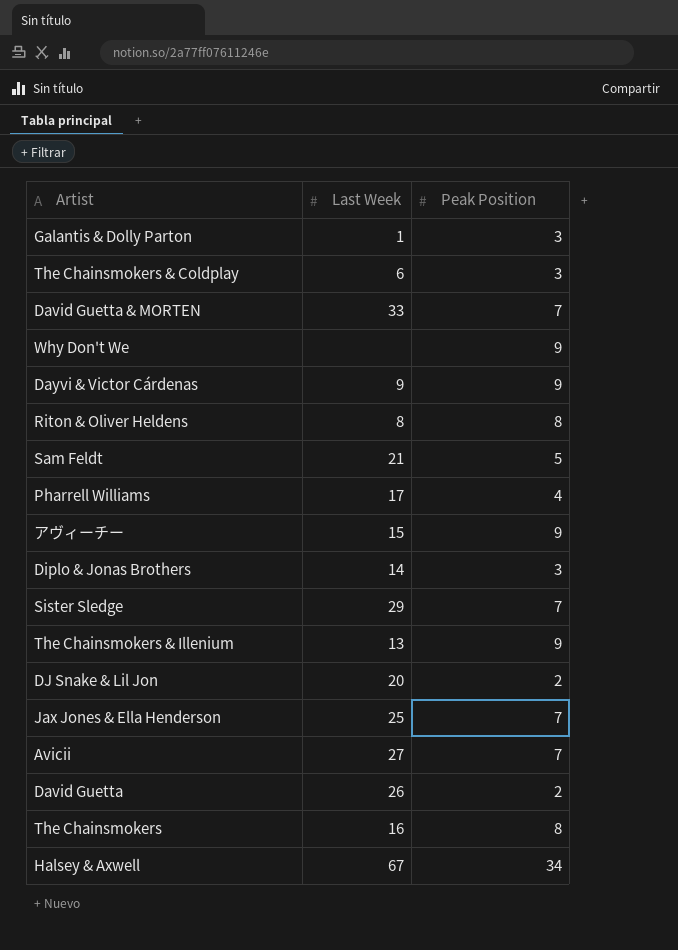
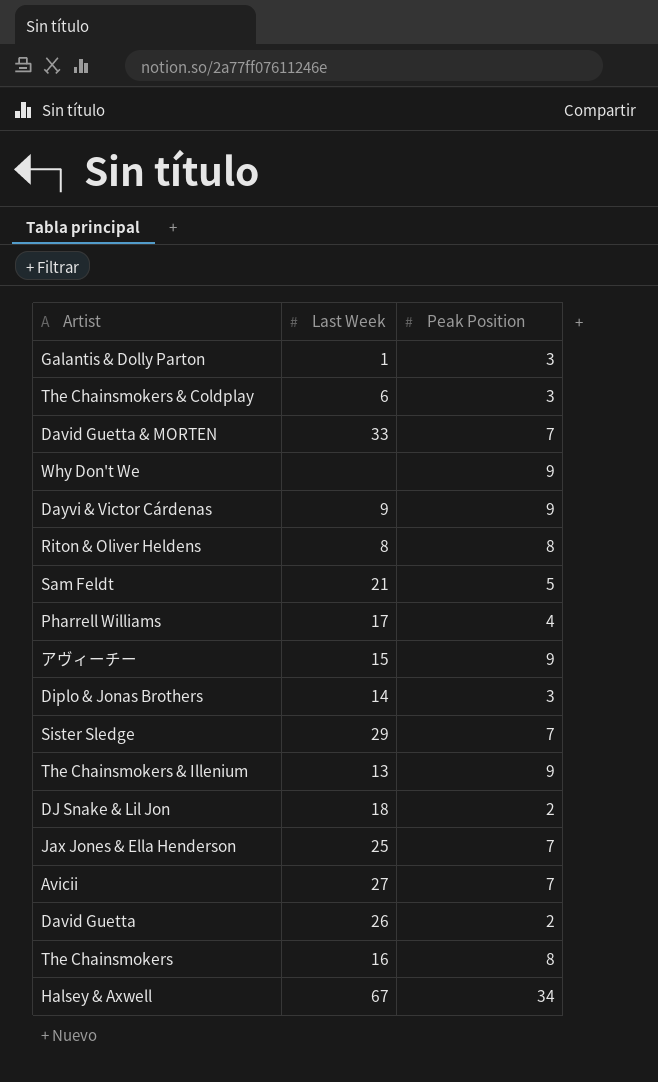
DJ Snake & Lil Jon | Last Week: 20 -> 18

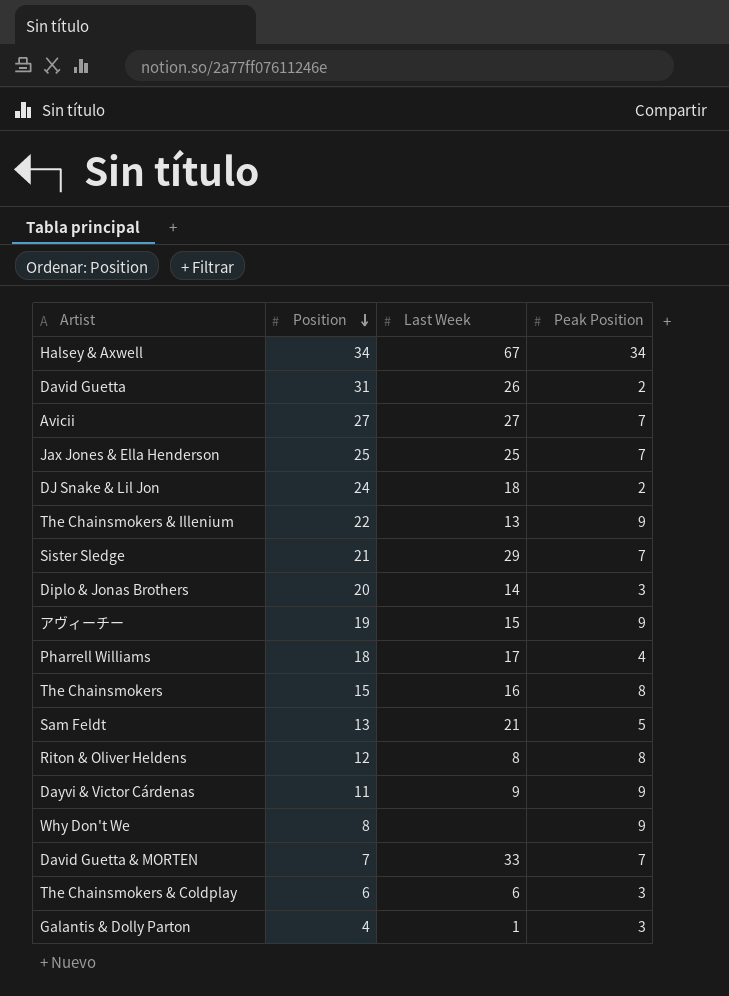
row order: none -> Position descending
column Position | position: none -> 2

